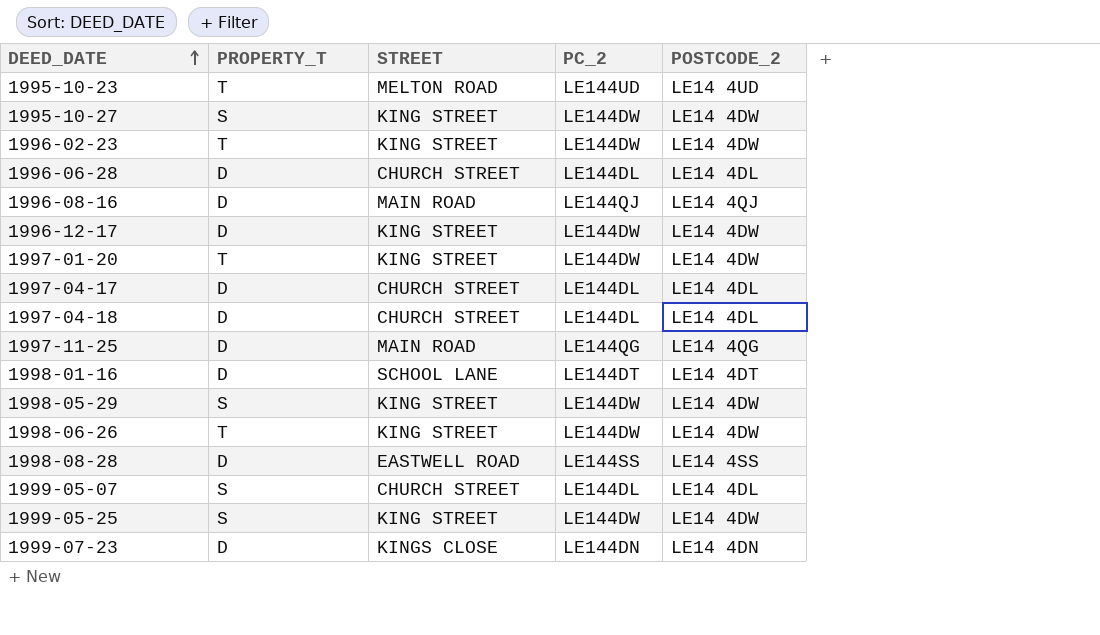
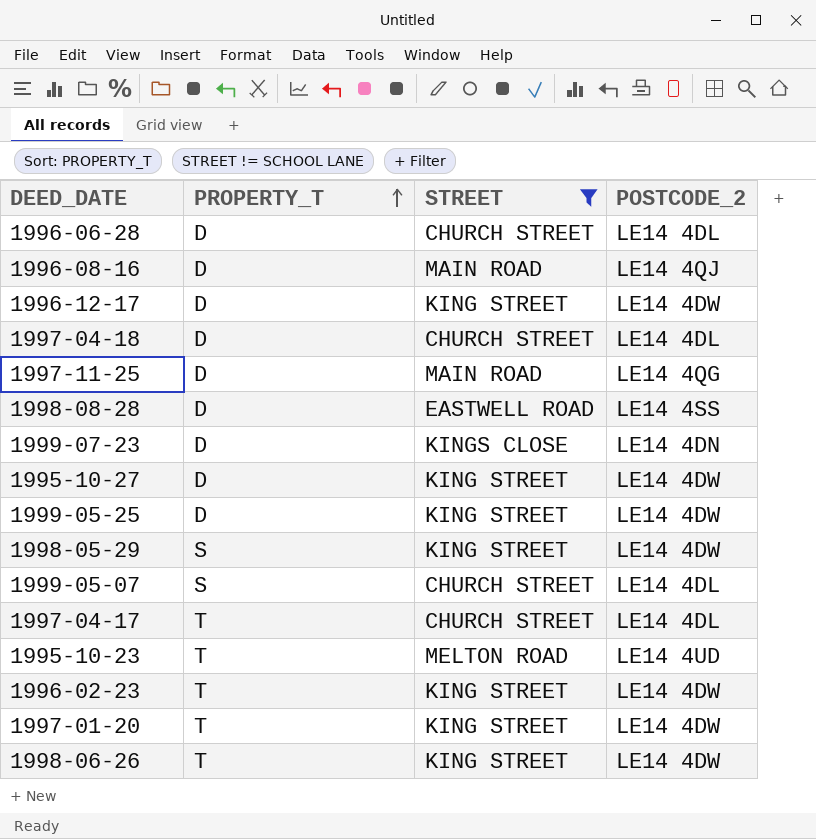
filter: none -> STREET != SCHOOL LANE
row order: DEED_DATE ascending -> PROPERTY_T ascending
column PC_2 | position: 4 -> none
1995-10-27 | PROPERTY_T: S -> D
1999-05-25 | PROPERTY_T: S -> D
1997-04-17 | PROPERTY_T: D -> T

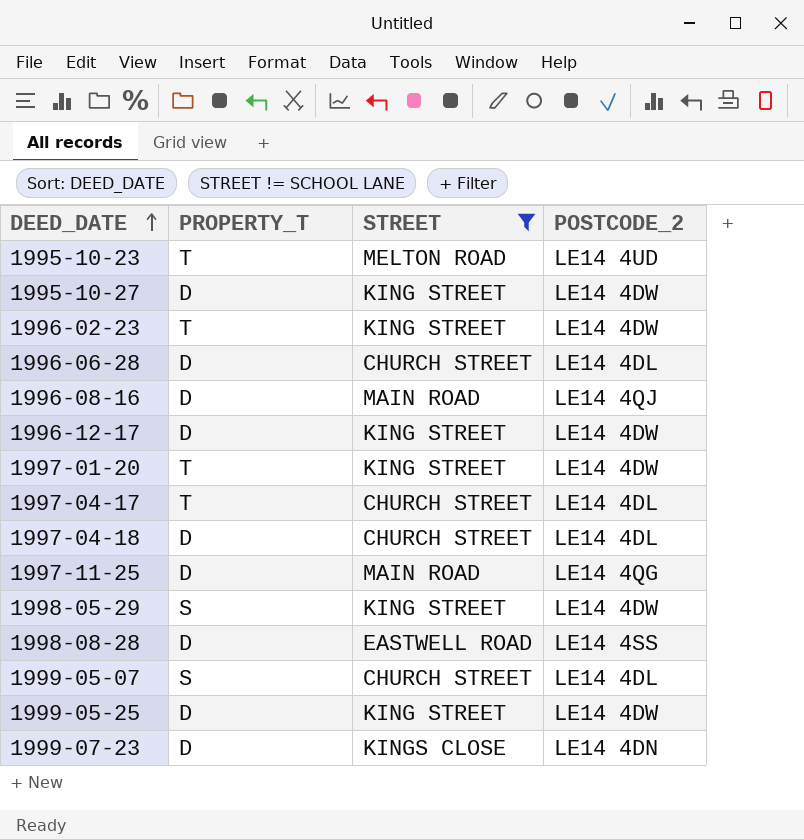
row order: PROPERTY_T ascending -> DEED_DATE ascending
row 1998-06-26: T | KING STREET | LE14 4DW -> none

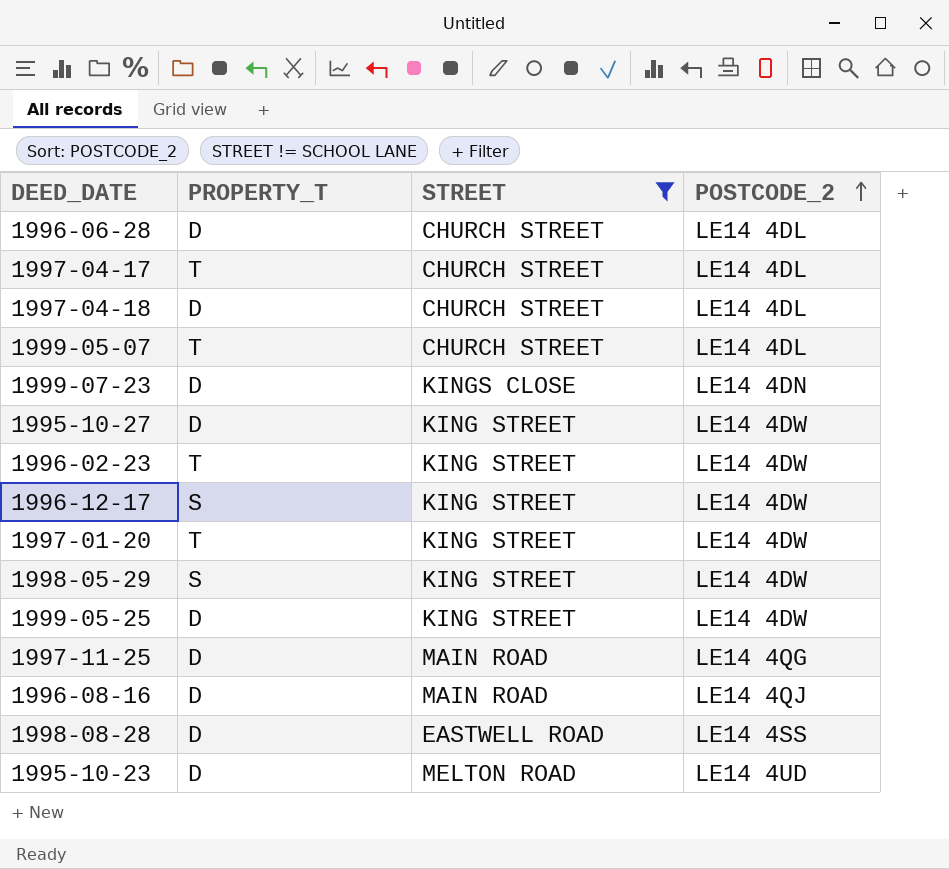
row order: DEED_DATE ascending -> POSTCODE_2 ascending
1999-05-07 | PROPERTY_T: S -> T
1996-12-17 | PROPERTY_T: D -> S
1995-10-23 | PROPERTY_T: T -> D

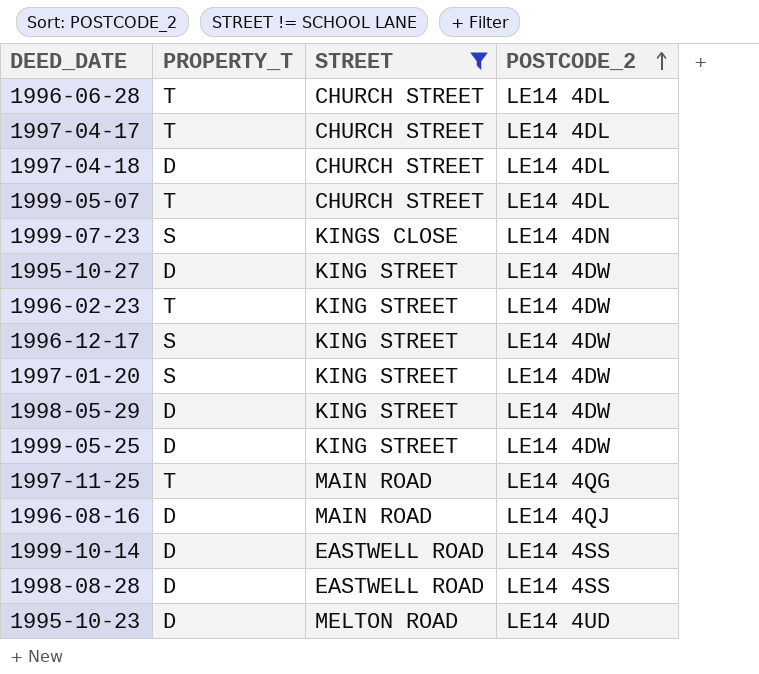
1996-06-28 | PROPERTY_T: D -> T
1999-07-23 | PROPERTY_T: D -> S
1997-01-20 | PROPERTY_T: T -> S
1998-05-29 | PROPERTY_T: S -> D
1997-11-25 | PROPERTY_T: D -> T
row 1999-10-14: none -> D | EASTWELL ROAD | LE14 4SS

